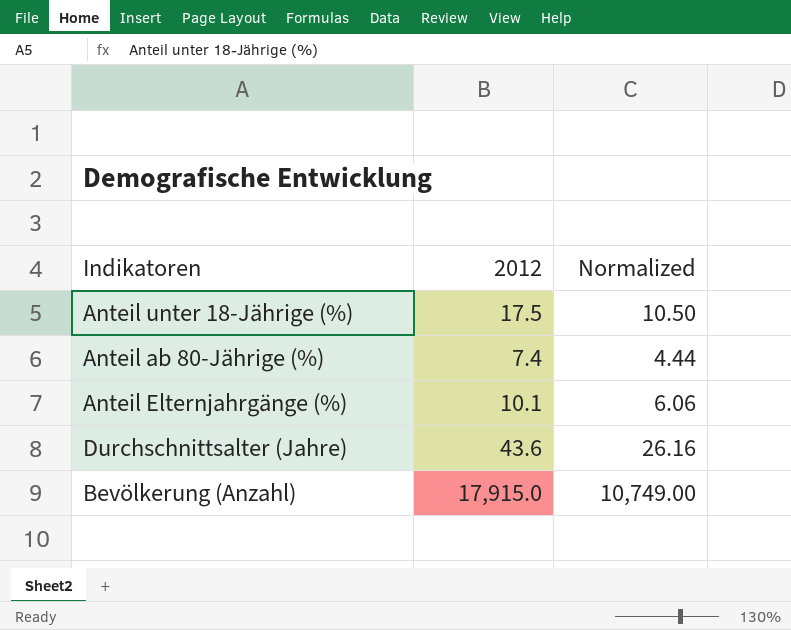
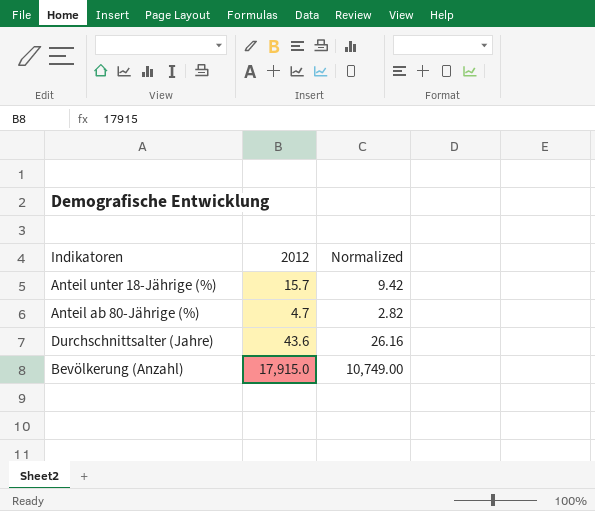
row Anteil Elternjahrgänge (%): 10.1 | 6.06 -> none
Anteil unter 18-Jährige (%) | 2012: 17.5 -> 15.7
Anteil unter 18-Jährige (%) | Normalized: 10.50 -> 9.42
Anteil ab 80-Jährige (%) | 2012: 7.4 -> 4.7
Anteil ab 80-Jährige (%) | Normalized: 4.44 -> 2.82

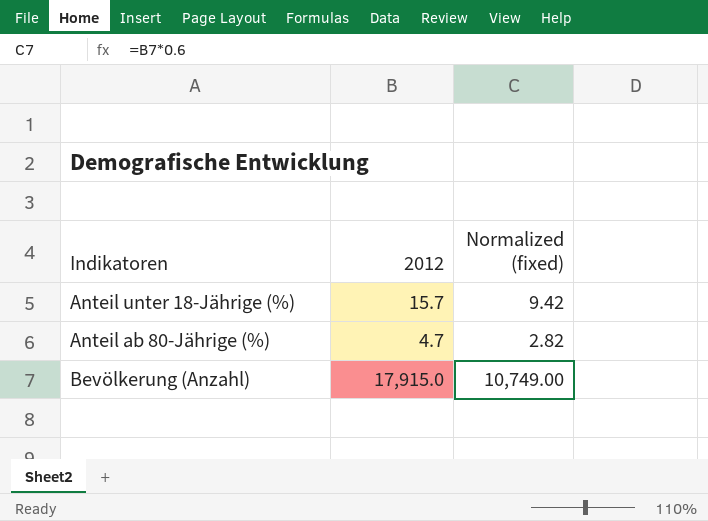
column name: Normalized -> Normalized (fixed)
row Durchschnittsalter (Jahre): 43.6 | 26.16 -> none

